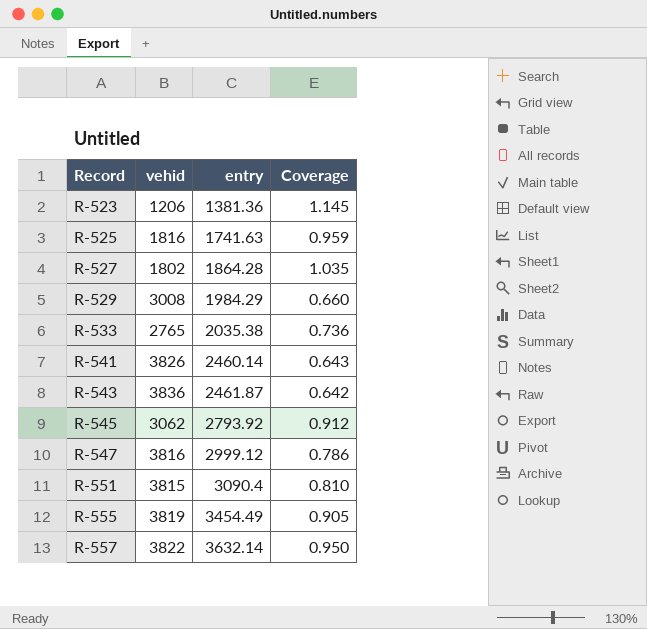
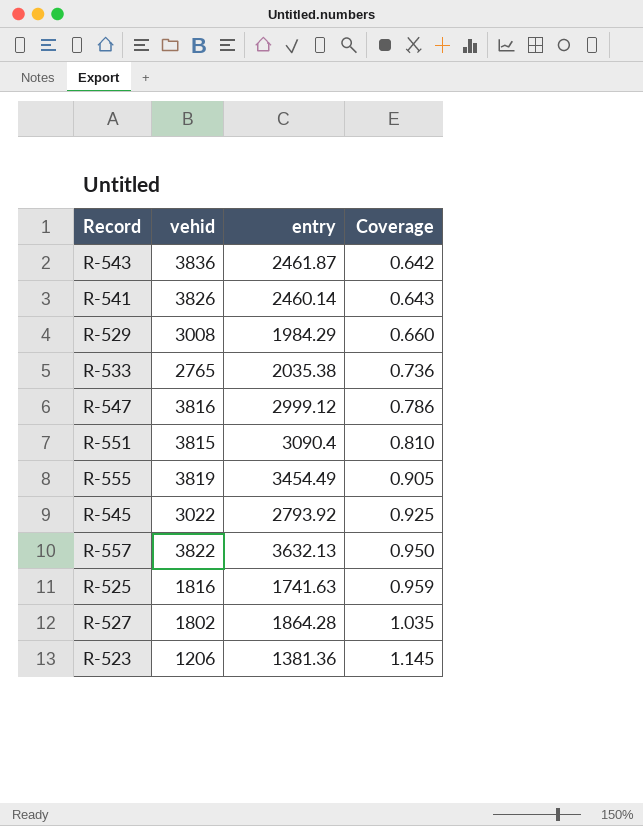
row order: Record ascending -> Coverage ascending
R-545 | vehid: 3062 -> 3022
R-545 | Coverage: 0.912 -> 0.925
R-557 | entry: 3632.14 -> 3632.13

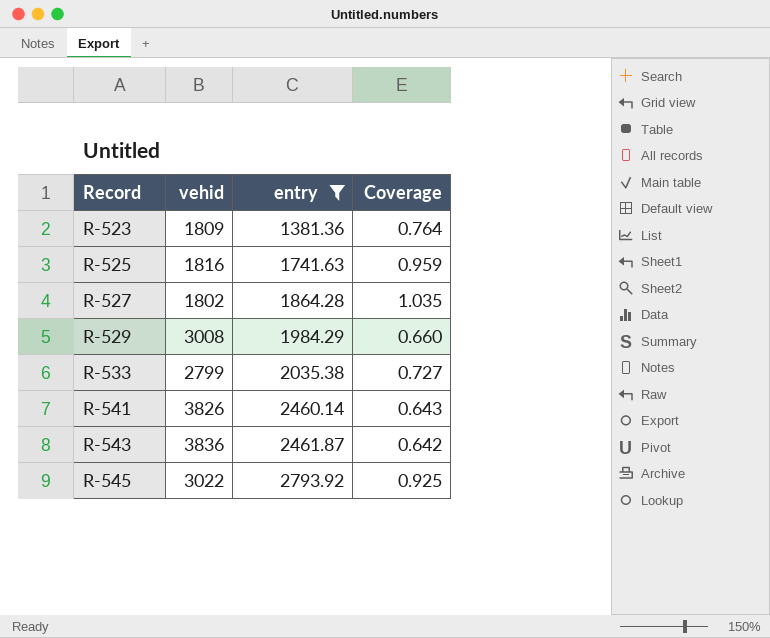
filter: none -> entry <= 2793.92
row order: Coverage ascending -> Record ascending
R-523 | vehid: 1206 -> 1809
R-523 | Coverage: 1.145 -> 0.764
R-533 | vehid: 2765 -> 2799
R-533 | Coverage: 0.736 -> 0.727

